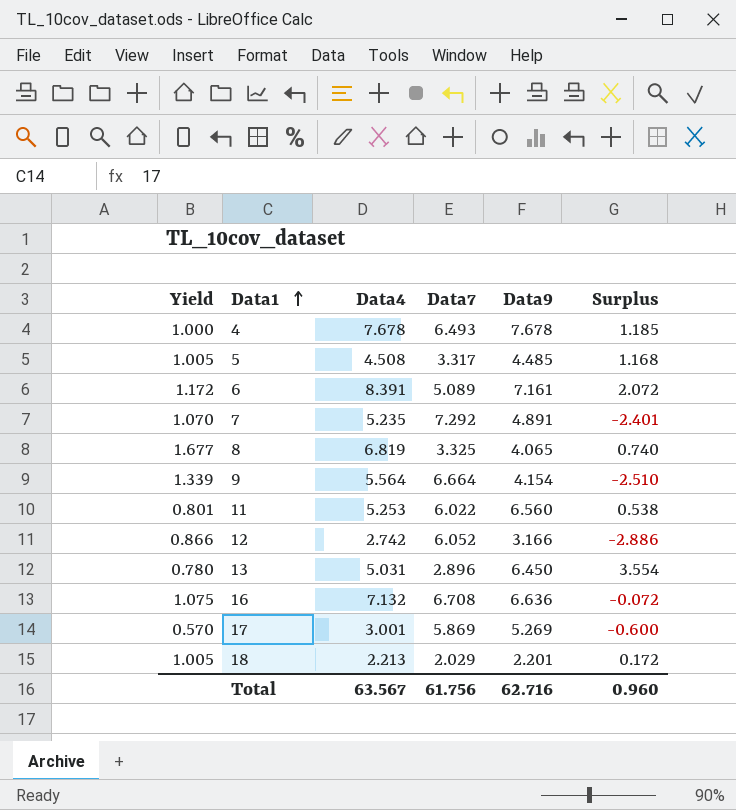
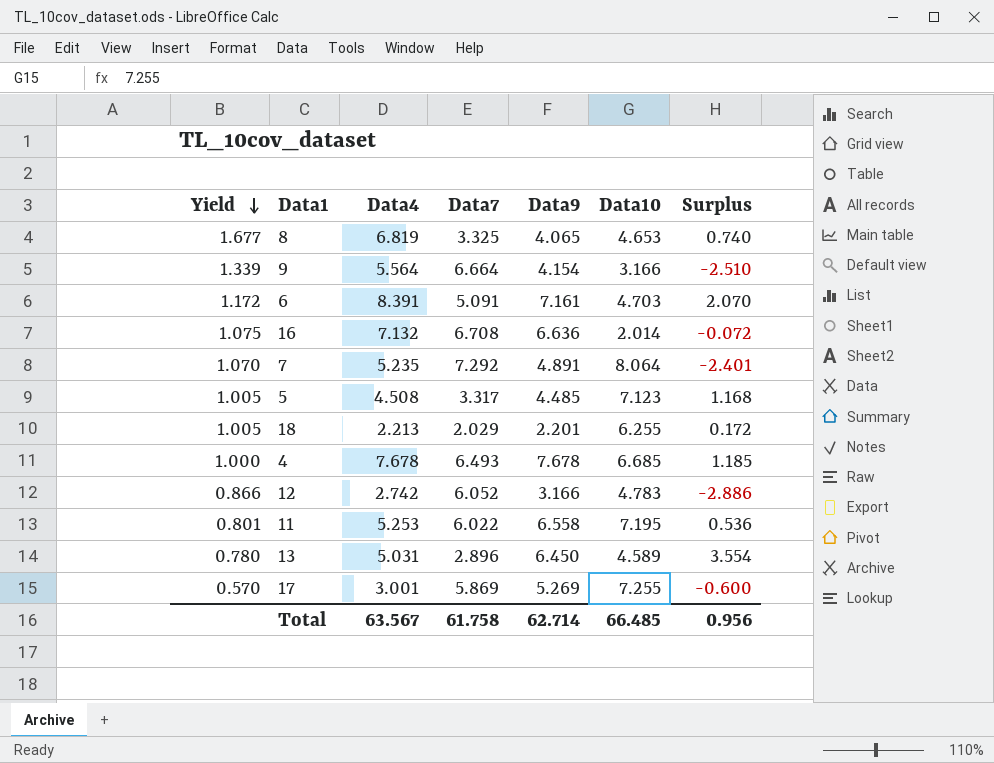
row order: Data1 ascending -> Yield descending
column Data10 | position: none -> 6
6 | Data7: 5.089 -> 5.091
6 | Surplus: 2.072 -> 2.070
11 | Data9: 6.560 -> 6.558
11 | Surplus: 0.538 -> 0.536
Total | Data7: 61.756 -> 61.758
Total | Data9: 62.716 -> 62.714
Total | Surplus: 0.960 -> 0.956

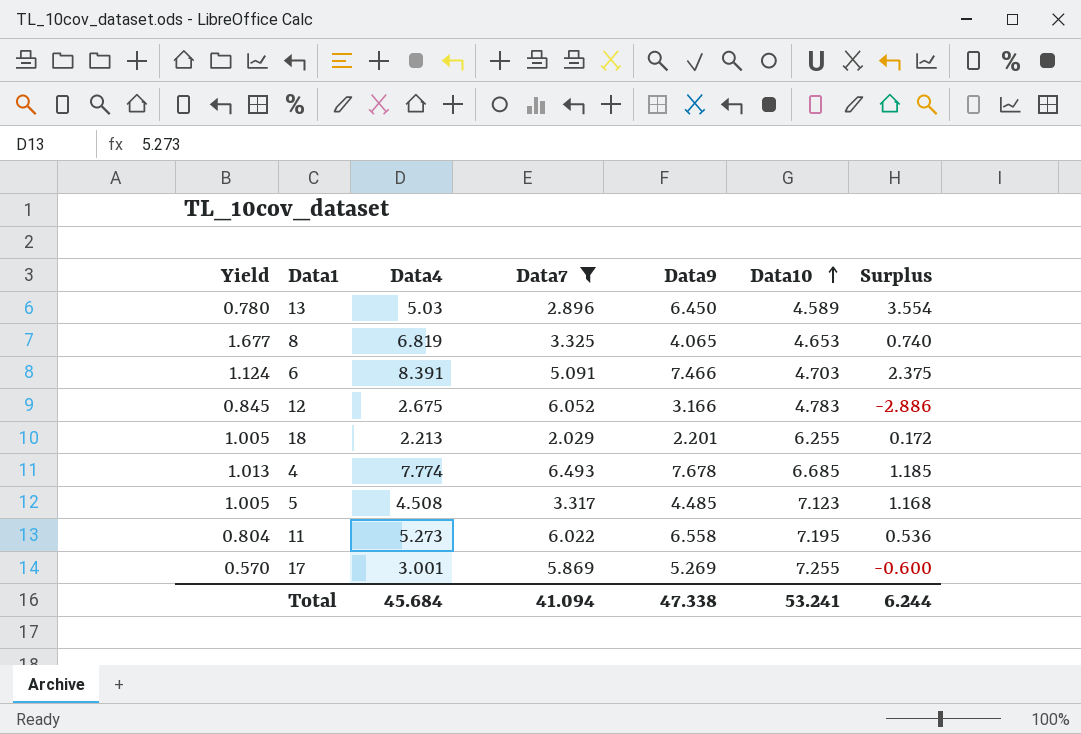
filter: none -> Data7 <= 6.493
row order: Yield descending -> Data10 ascending
13 | Data4: 5.031 -> 5.03
6 | Yield: 1.172 -> 1.124
6 | Data9: 7.161 -> 7.466
6 | Surplus: 2.070 -> 2.375
12 | Yield: 0.866 -> 0.845
12 | Data4: 2.742 -> 2.675
4 | Yield: 1.000 -> 1.013
4 | Data4: 7.678 -> 7.774
11 | Yield: 0.801 -> 0.804
11 | Data4: 5.253 -> 5.273
Total | Data4: 63.567 -> 45.684
Total | Data7: 61.758 -> 41.094
Total | Data9: 62.714 -> 47.338
Total | Data10: 66.485 -> 53.241
Total | Surplus: 0.956 -> 6.244

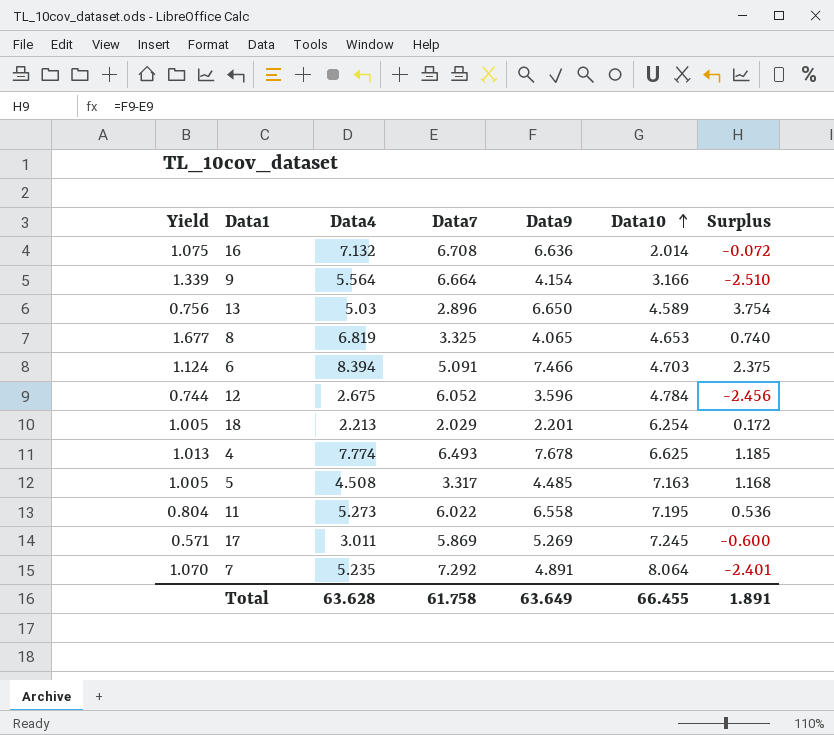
filter: Data7 <= 6.493 -> none
13 | Yield: 0.780 -> 0.756
13 | Data9: 6.450 -> 6.650
13 | Surplus: 3.554 -> 3.754
6 | Data4: 8.391 -> 8.394
12 | Yield: 0.845 -> 0.744
12 | Data9: 3.166 -> 3.596
12 | Data10: 4.783 -> 4.784
12 | Surplus: -2.886 -> -2.456
18 | Data10: 6.255 -> 6.254
4 | Data10: 6.685 -> 6.625
5 | Data10: 7.123 -> 7.163
17 | Yield: 0.570 -> 0.571
17 | Data4: 3.001 -> 3.011
17 | Data10: 7.255 -> 7.245
Total | Data4: 45.684 -> 63.628
Total | Data7: 41.094 -> 61.758
Total | Data9: 47.338 -> 63.649
Total | Data10: 53.241 -> 66.455
Total | Surplus: 6.244 -> 1.891

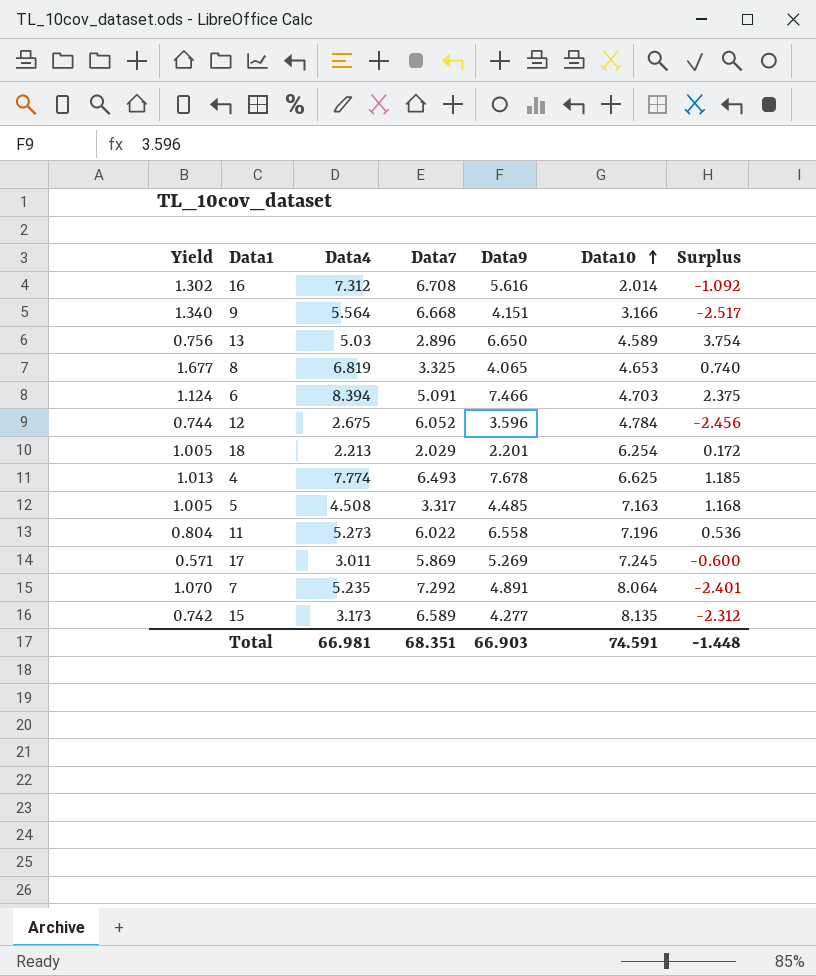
16 | Yield: 1.075 -> 1.302
16 | Data4: 7.132 -> 7.312
16 | Data9: 6.636 -> 5.616
16 | Surplus: -0.072 -> -1.092
9 | Yield: 1.339 -> 1.340
9 | Data7: 6.664 -> 6.668
9 | Data9: 4.154 -> 4.151
9 | Surplus: -2.510 -> -2.517
11 | Data10: 7.195 -> 7.196
row 15: none -> 0.742 | 3.173 | 6.589 | 4.277 | 8.135 | -2.312
Total | Data4: 63.628 -> 66.981
Total | Data7: 61.758 -> 68.351
Total | Data9: 63.649 -> 66.903
Total | Data10: 66.455 -> 74.591
Total | Surplus: 1.891 -> -1.448

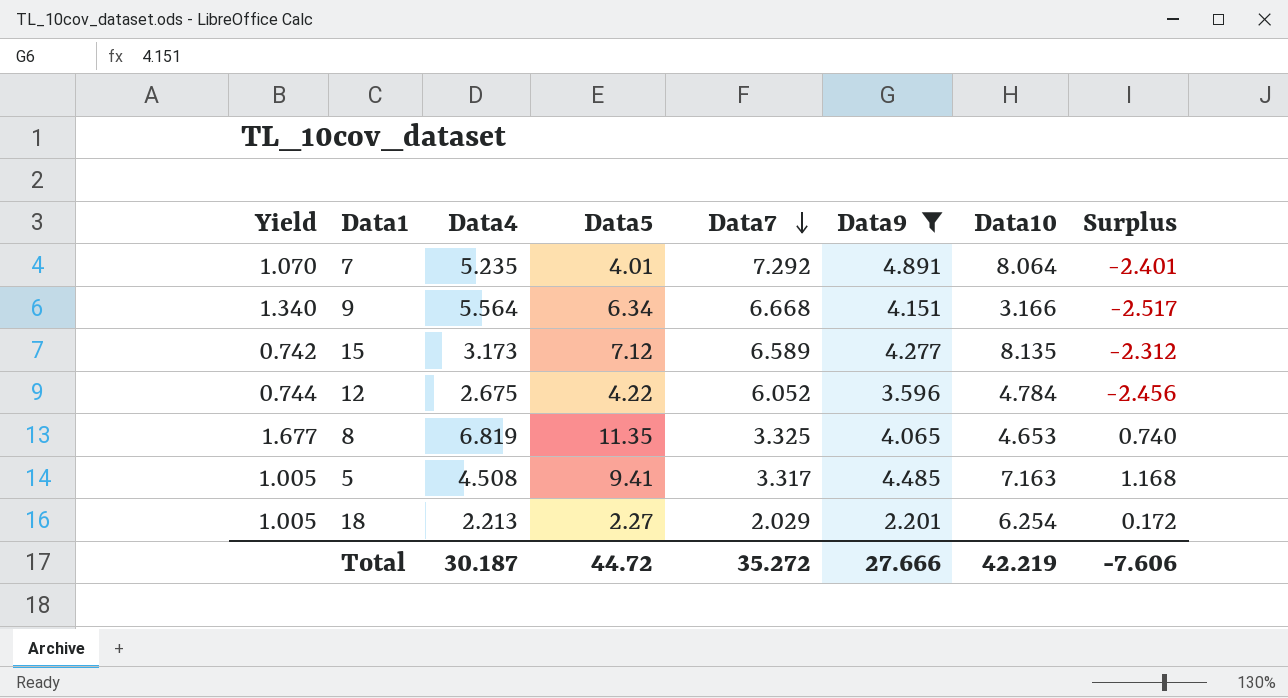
filter: none -> Data9 <= 4.891
row order: Data10 ascending -> Data7 descending
column Data5 | position: none -> 4
Total | Data4: 66.981 -> 30.187
Total | Data7: 68.351 -> 35.272
Total | Data9: 66.903 -> 27.666
Total | Data10: 74.591 -> 42.219
Total | Surplus: -1.448 -> -7.606

